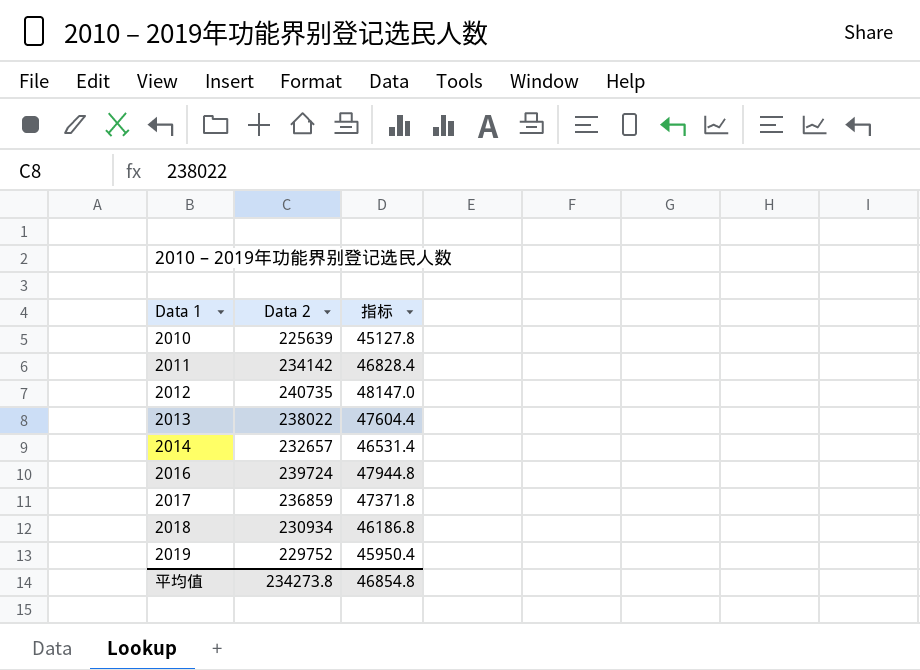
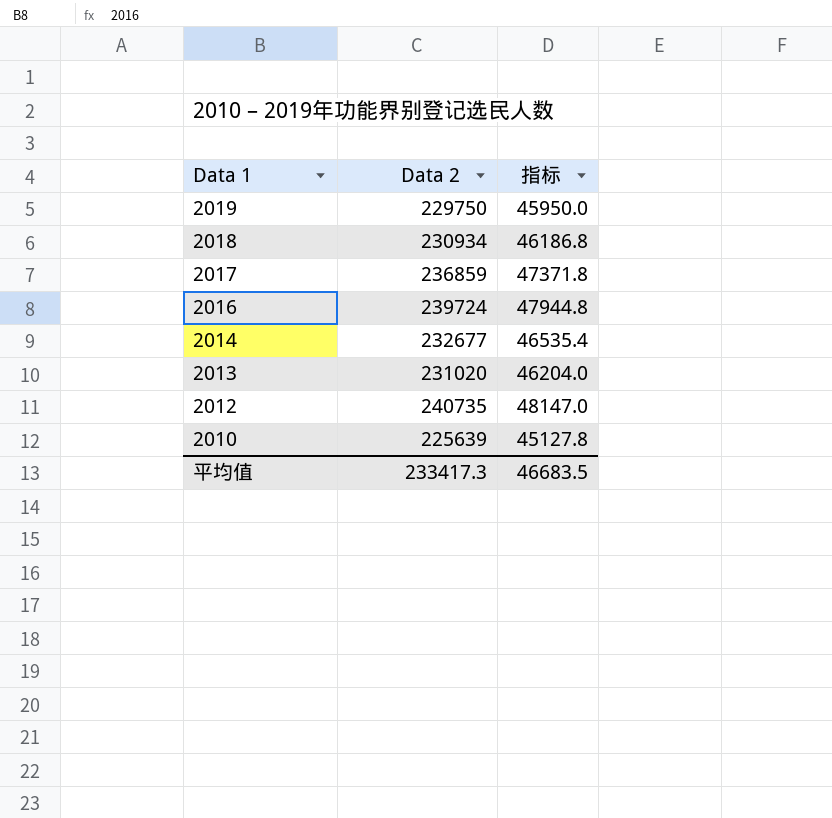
row order: Data 1 ascending -> Data 1 descending
row 2011: 234142 | 46828.4 -> none
2019 | Data 2: 229752 -> 229750
2019 | 指标: 45950.4 -> 45950.0
2014 | Data 2: 232657 -> 232677
2014 | 指标: 46531.4 -> 46535.4
2013 | Data 2: 238022 -> 231020
2013 | 指标: 47604.4 -> 46204.0
平均值 | Data 2: 234273.8 -> 233417.3
平均值 | 指标: 46854.8 -> 46683.5

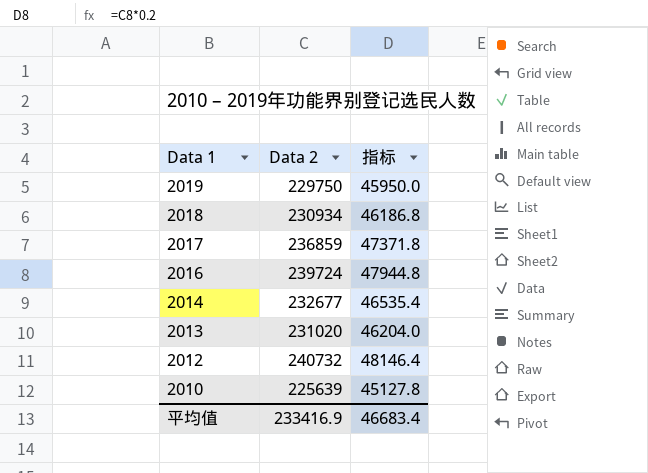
2012 | Data 2: 240735 -> 240732
2012 | 指标: 48147.0 -> 48146.4
平均值 | Data 2: 233417.3 -> 233416.9
平均值 | 指标: 46683.5 -> 46683.4

